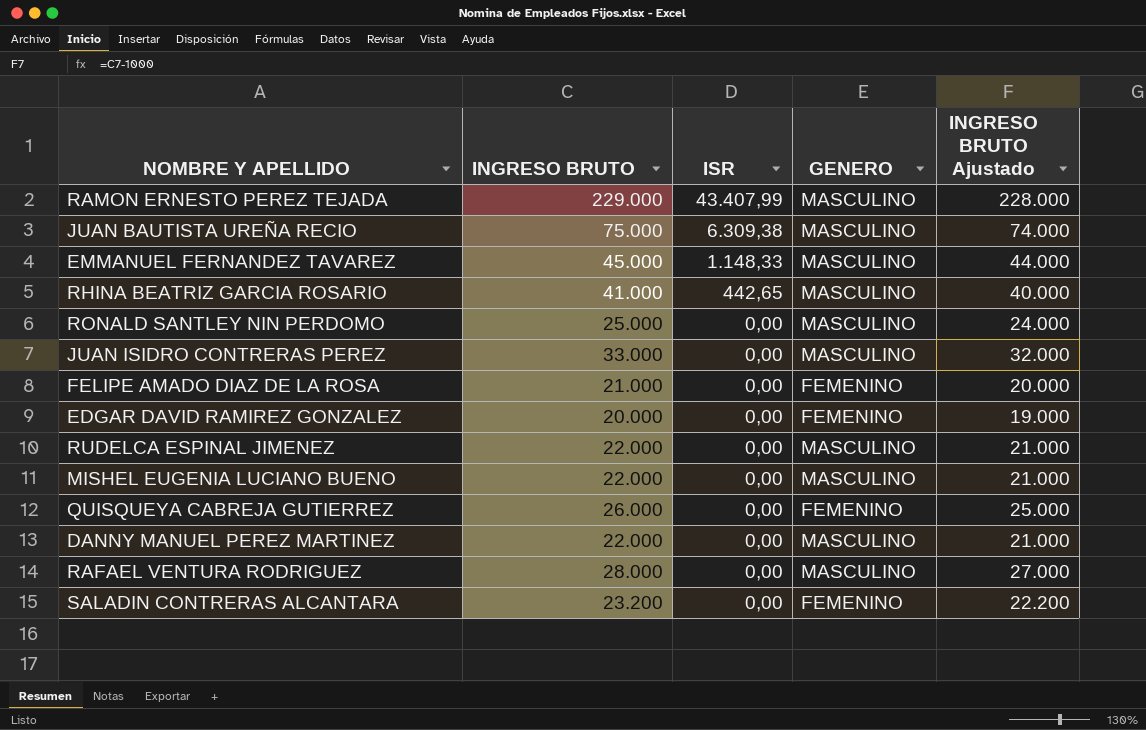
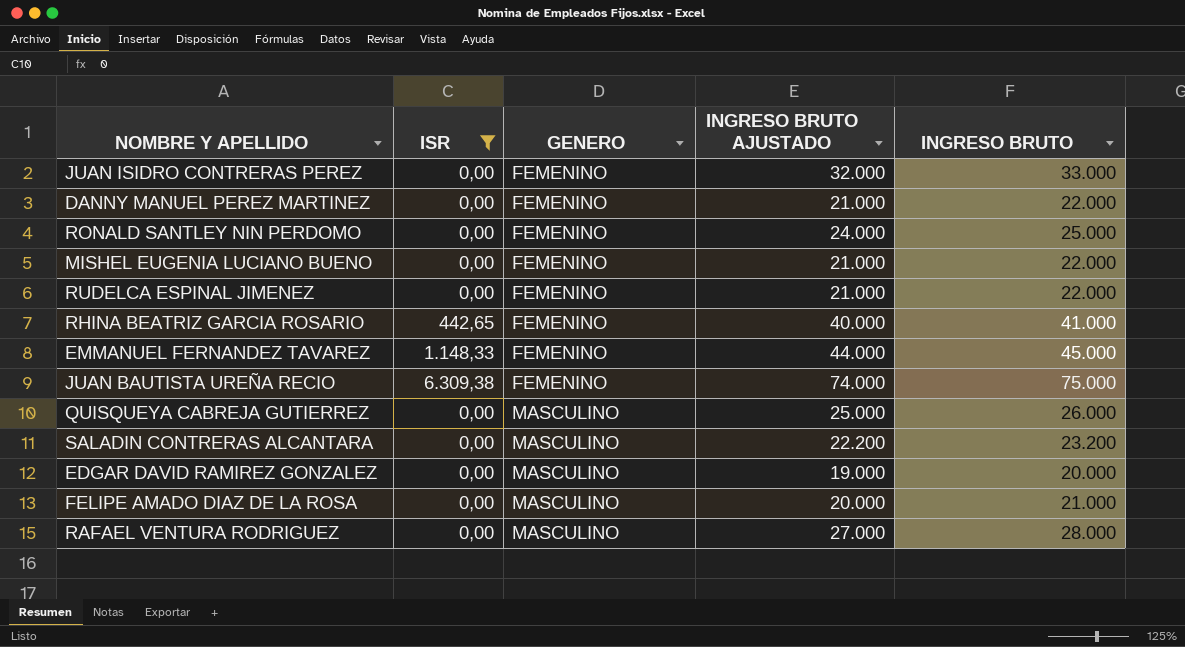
filter: none -> ISR != 43.407,99
row order: ISR descending -> GENERO ascending
column name: INGRESO BRUTO Ajustado -> INGRESO BRUTO AJUSTADO
column INGRESO BRUTO | position: 2 -> 5
JUAN ISIDRO CONTRERAS PEREZ | GENERO: MASCULINO -> FEMENINO
DANNY MANUEL PEREZ MARTINEZ | GENERO: MASCULINO -> FEMENINO
RONALD SANTLEY NIN PERDOMO | GENERO: MASCULINO -> FEMENINO
MISHEL EUGENIA LUCIANO BUENO | GENERO: MASCULINO -> FEMENINO
RUDELCA ESPINAL JIMENEZ | GENERO: MASCULINO -> FEMENINO
RHINA BEATRIZ GARCIA ROSARIO | GENERO: MASCULINO -> FEMENINO
EMMANUEL FERNANDEZ TAVAREZ | GENERO: MASCULINO -> FEMENINO
JUAN BAUTISTA UREÑA RECIO | GENERO: MASCULINO -> FEMENINO
QUISQUEYA CABREJA GUTIERREZ | GENERO: FEMENINO -> MASCULINO
SALADIN CONTRERAS ALCANTARA | GENERO: FEMENINO -> MASCULINO
EDGAR DAVID RAMIREZ GONZALEZ | GENERO: FEMENINO -> MASCULINO
FELIPE AMADO DIAZ DE LA ROSA | GENERO: FEMENINO -> MASCULINO

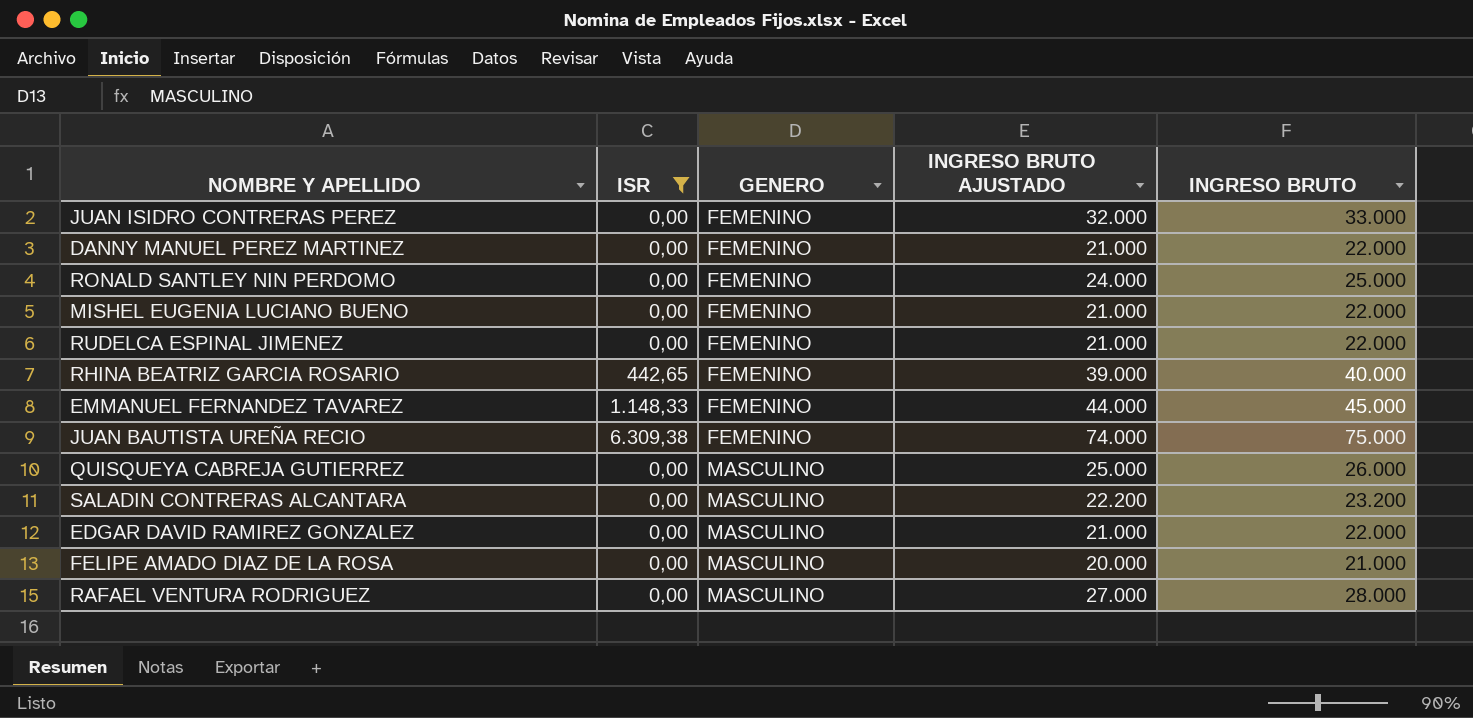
RHINA BEATRIZ GARCIA ROSARIO | INGRESO BRUTO AJUSTADO: 40.000 -> 39.000
RHINA BEATRIZ GARCIA ROSARIO | INGRESO BRUTO: 41.000 -> 40.000
EDGAR DAVID RAMIREZ GONZALEZ | INGRESO BRUTO AJUSTADO: 19.000 -> 21.000
EDGAR DAVID RAMIREZ GONZALEZ | INGRESO BRUTO: 20.000 -> 22.000

